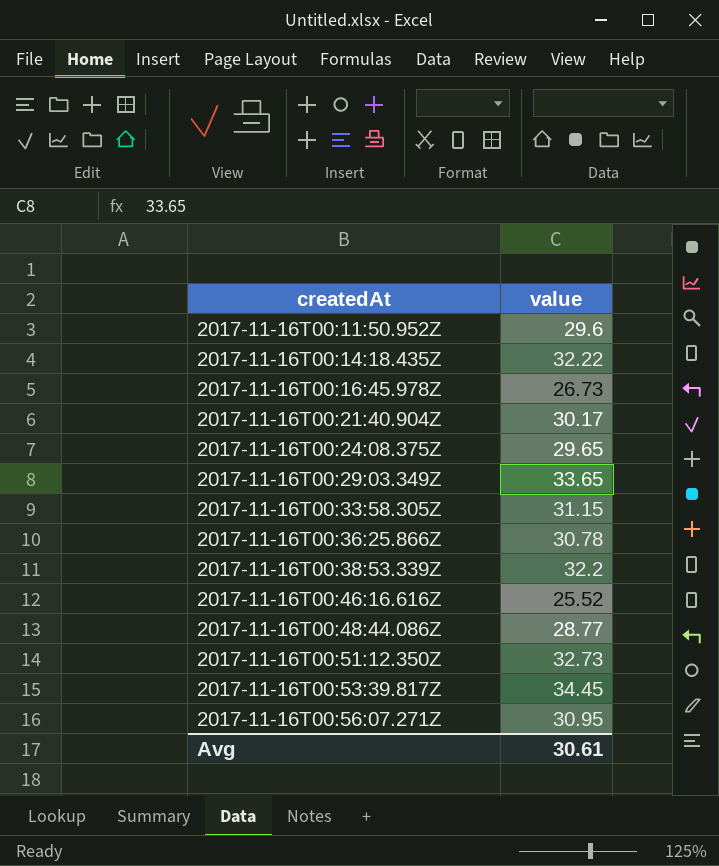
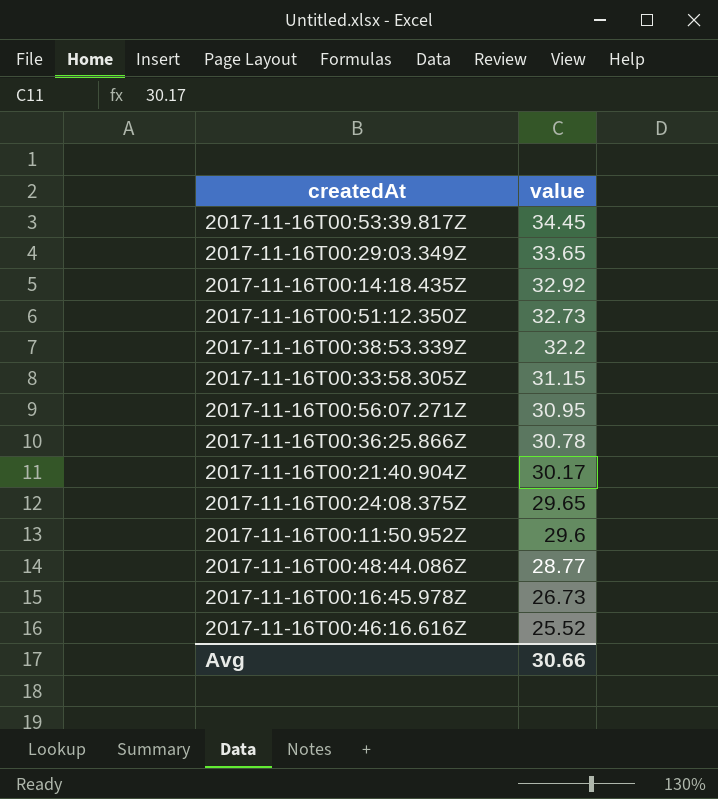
row order: createdAt ascending -> value descending
2017-11-16T00:14:18.435Z | value: 32.22 -> 32.92
Avg | value: 30.61 -> 30.66

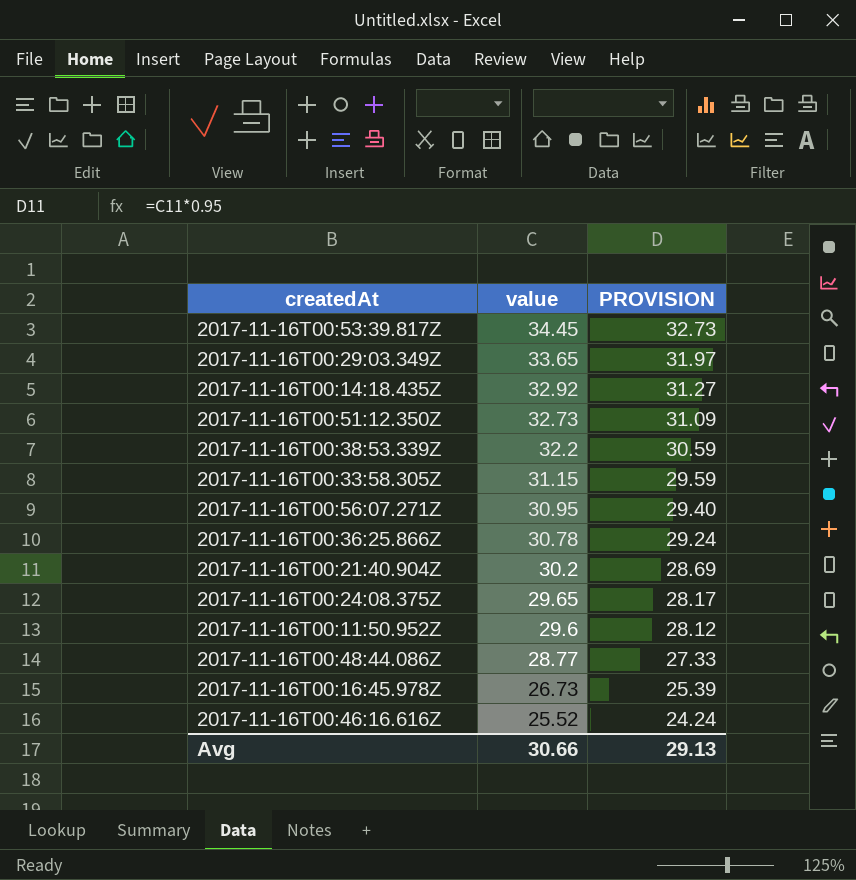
column PROVISION | formula: none -> [value] * 0.95
2017-11-16T00:21:40.904Z | value: 30.17 -> 30.2

